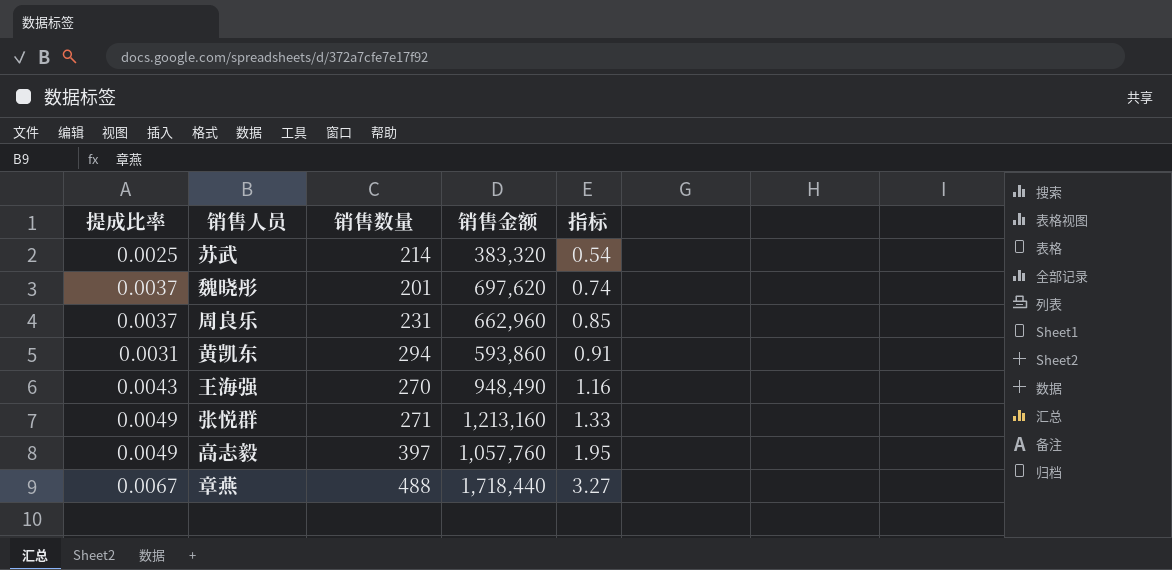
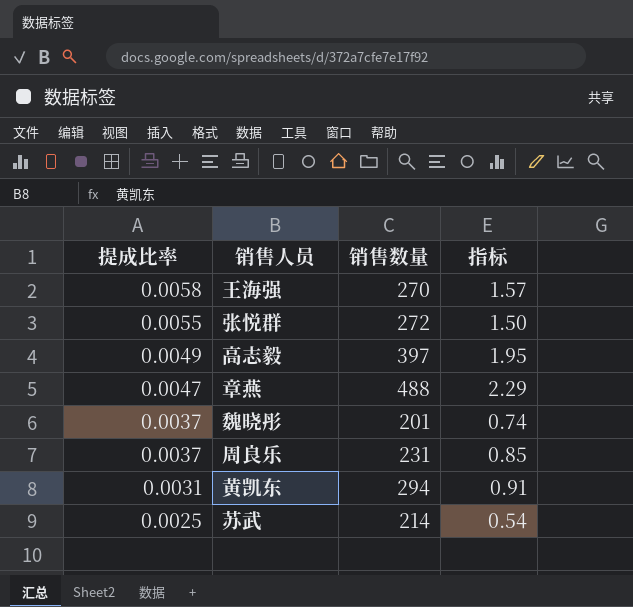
row order: 指标 ascending -> 提成比率 descending
column 销售金额 | position: 4 -> none
王海强 | 提成比率: 0.0043 -> 0.0058
王海强 | 指标: 1.16 -> 1.57
张悦群 | 提成比率: 0.0049 -> 0.0055
张悦群 | 销售数量: 271 -> 272
张悦群 | 指标: 1.33 -> 1.50
章燕 | 提成比率: 0.0067 -> 0.0047
章燕 | 指标: 3.27 -> 2.29

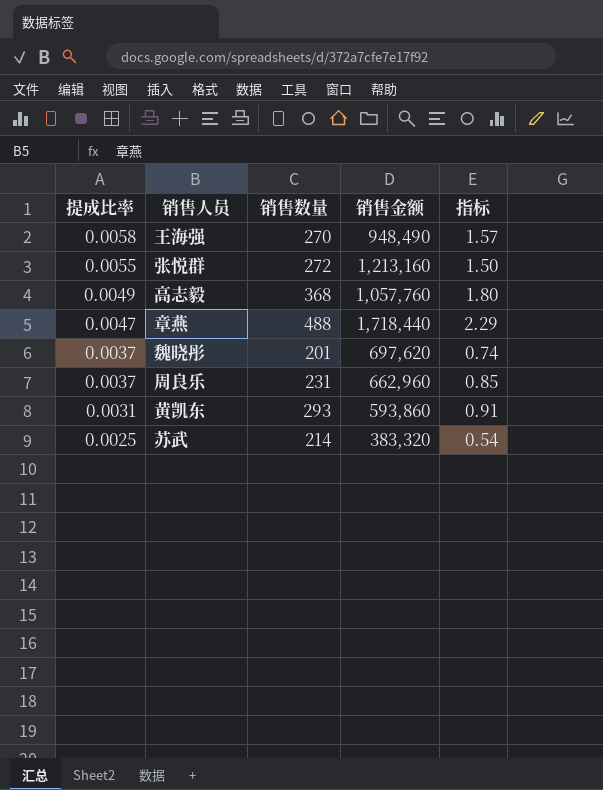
column 销售金额 | position: none -> 4
高志毅 | 销售数量: 397 -> 368
高志毅 | 指标: 1.95 -> 1.80
黄凯东 | 销售数量: 294 -> 293

